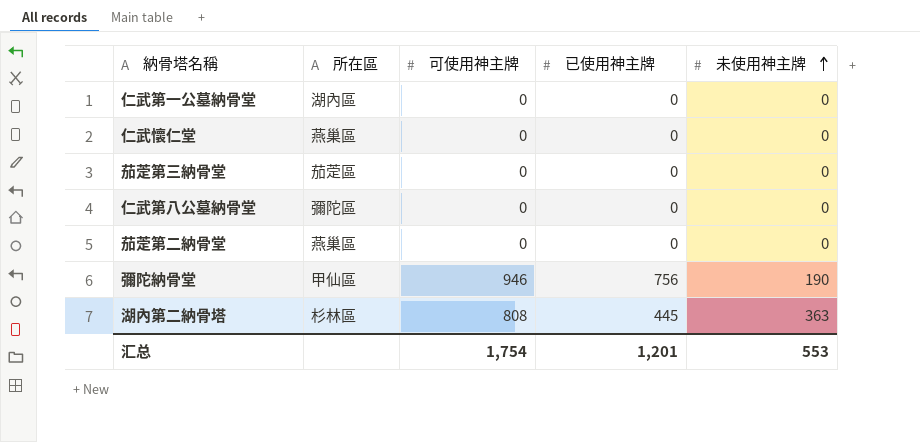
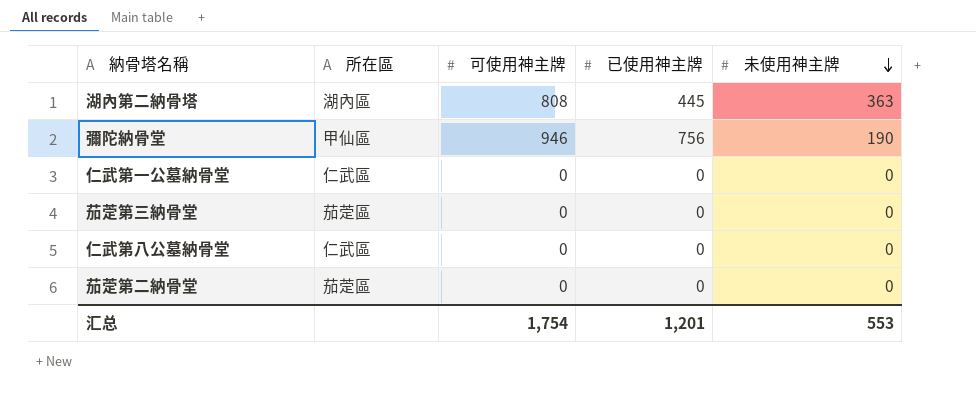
row order: 未使用神主牌 ascending -> 未使用神主牌 descending
row 仁武懷仁堂: 燕巢區 | 0 | 0 | 0 -> none
湖內第二納骨塔 | 所在區: 杉林區 -> 湖內區
仁武第一公墓納骨堂 | 所在區: 湖內區 -> 仁武區
仁武第八公墓納骨堂 | 所在區: 彌陀區 -> 仁武區
茄萣第二納骨堂 | 所在區: 燕巢區 -> 茄萣區

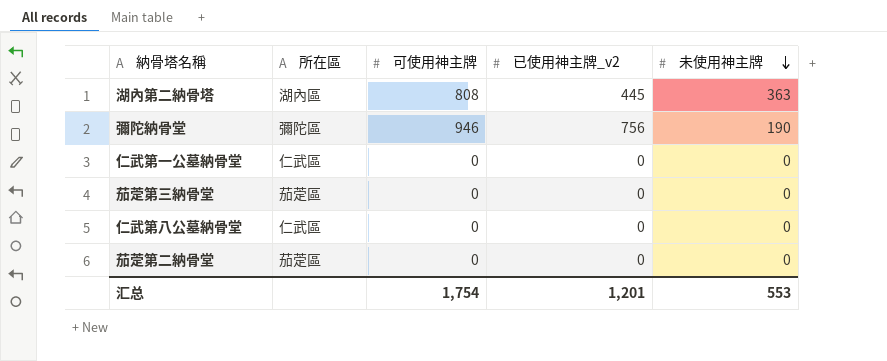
column name: 已使用神主牌 -> 已使用神主牌_v2
彌陀納骨堂 | 所在區: 甲仙區 -> 彌陀區

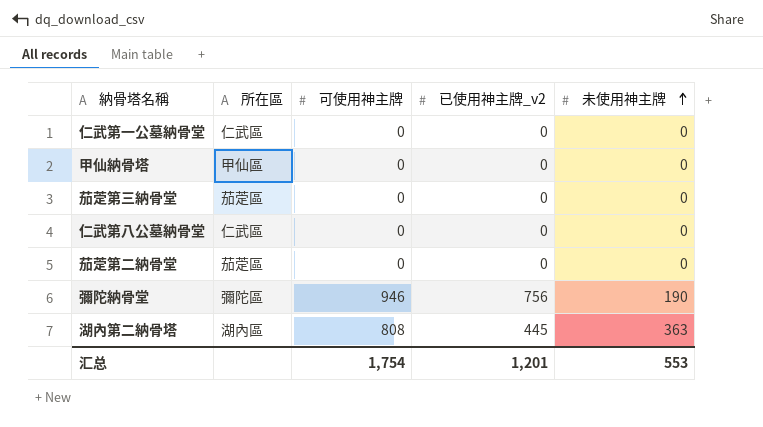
row order: 未使用神主牌 descending -> 未使用神主牌 ascending
row 甲仙納骨塔: none -> 甲仙區 | 0 | 0 | 0

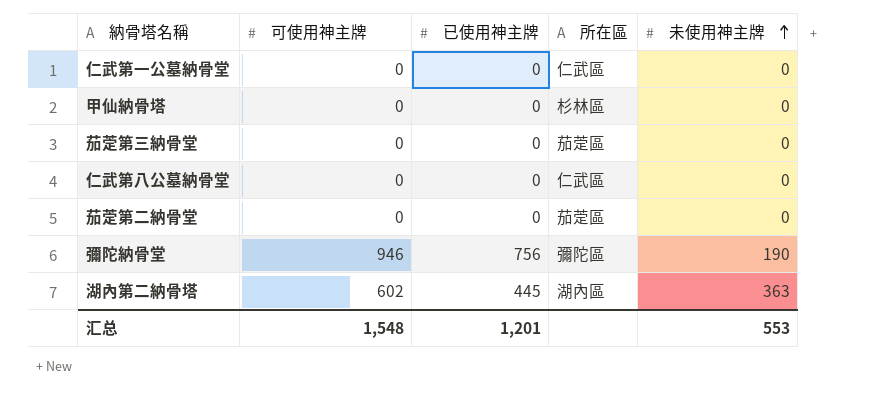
column name: 已使用神主牌_v2 -> 已使用神主牌
column 所在區 | position: 2 -> 4
甲仙納骨塔 | 所在區: 甲仙區 -> 杉林區
湖內第二納骨塔 | 可使用神主牌: 808 -> 602
汇总 | 可使用神主牌: 1,754 -> 1,548

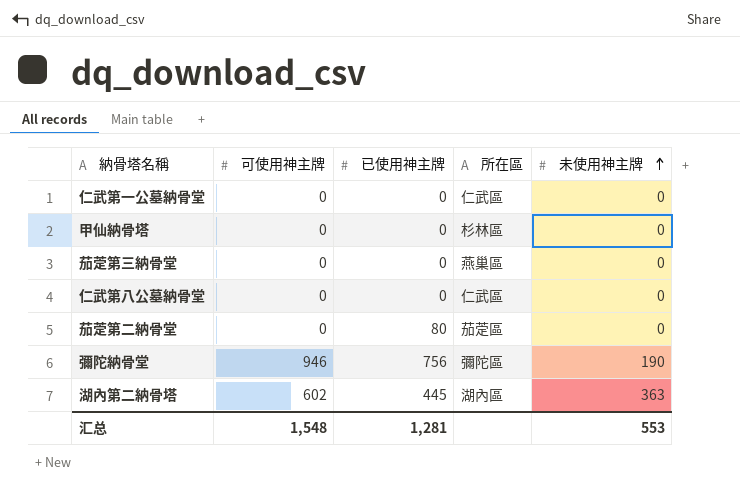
茄萣第三納骨堂 | 所在區: 茄萣區 -> 燕巢區
茄萣第二納骨堂 | 已使用神主牌: 0 -> 80
汇总 | 已使用神主牌: 1,201 -> 1,281

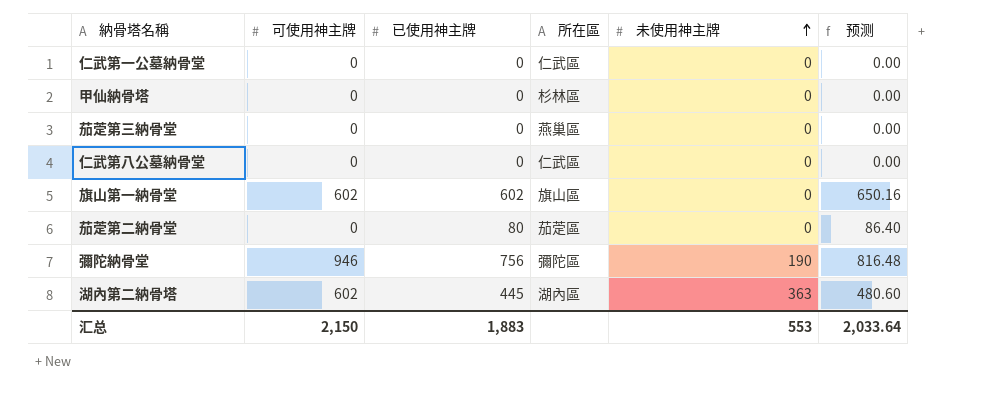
column 预测 | formula: none -> [已使用神主牌] * 1.08
row 旗山第一納骨堂: none -> 602 | 602 | 旗山區 | 0 | 650.16
汇总 | 可使用神主牌: 1,548 -> 2,150
汇总 | 已使用神主牌: 1,281 -> 1,883

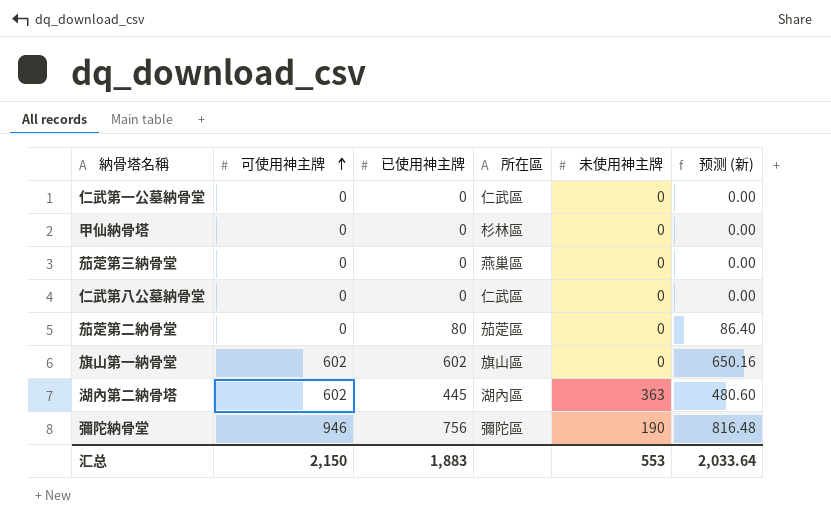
row order: 未使用神主牌 ascending -> 可使用神主牌 ascending
column name: 预测 -> 预测 (新)

